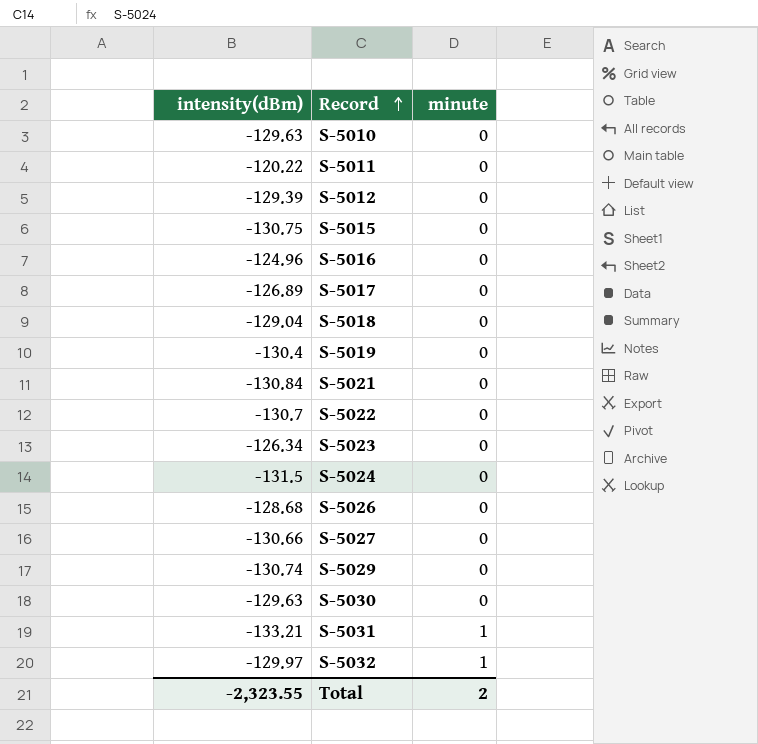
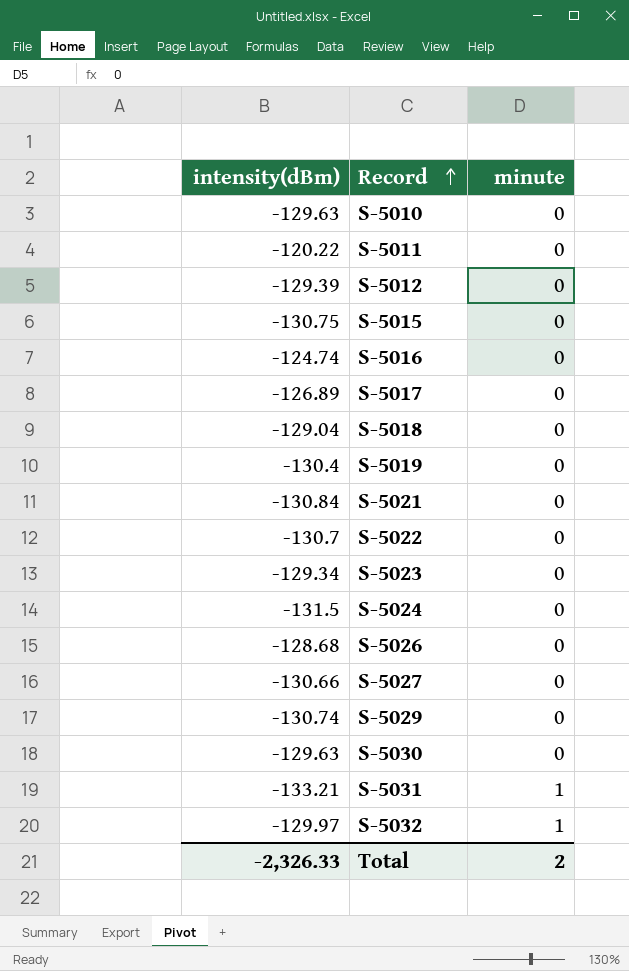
S-5016 | intensity(dBm): -124.96 -> -124.74
S-5023 | intensity(dBm): -126.34 -> -129.34
Total | intensity(dBm): -2,323.55 -> -2,326.33

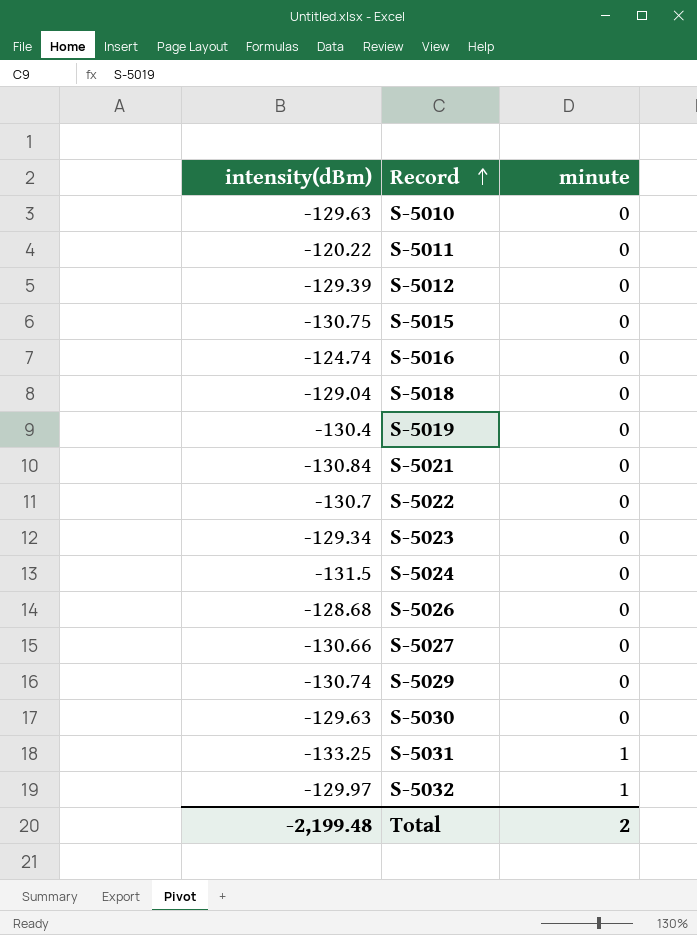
row S-5017: -126.89 | 0 -> none
S-5031 | intensity(dBm): -133.21 -> -133.25
Total | intensity(dBm): -2,326.33 -> -2,199.48

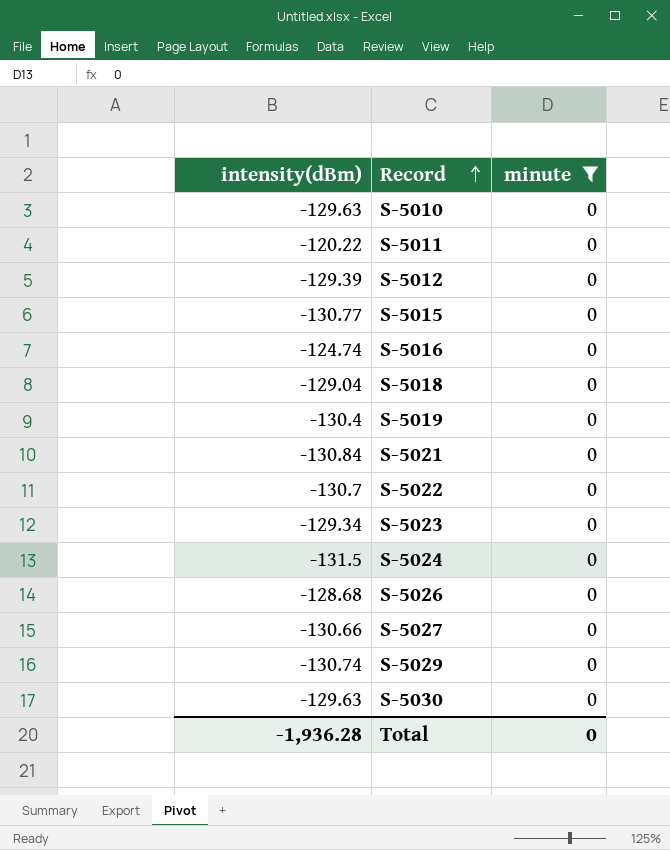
filter: none -> minute = 0
S-5015 | intensity(dBm): -130.75 -> -130.77
Total | intensity(dBm): -2,199.48 -> -1,936.28
Total | minute: 2 -> 0

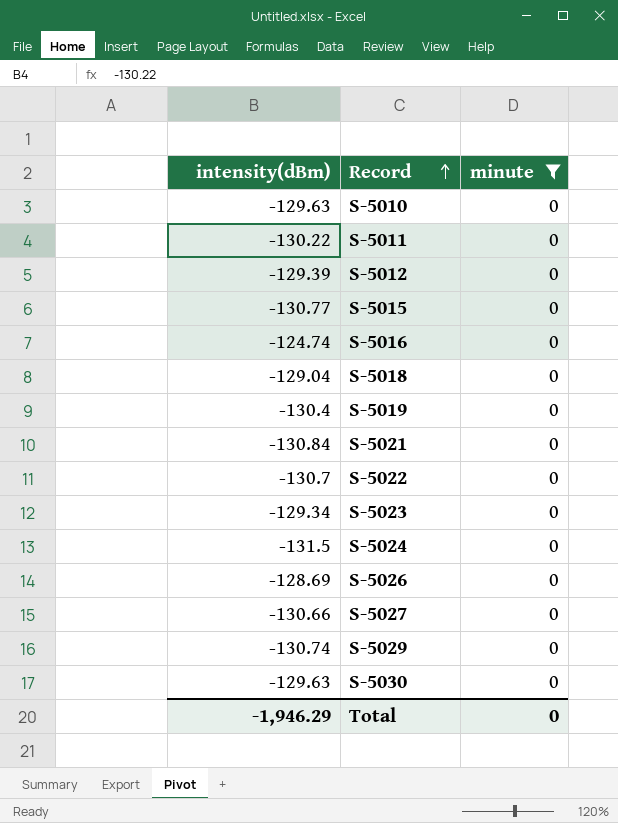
S-5011 | intensity(dBm): -120.22 -> -130.22
S-5026 | intensity(dBm): -128.68 -> -128.69
Total | intensity(dBm): -1,936.28 -> -1,946.29

